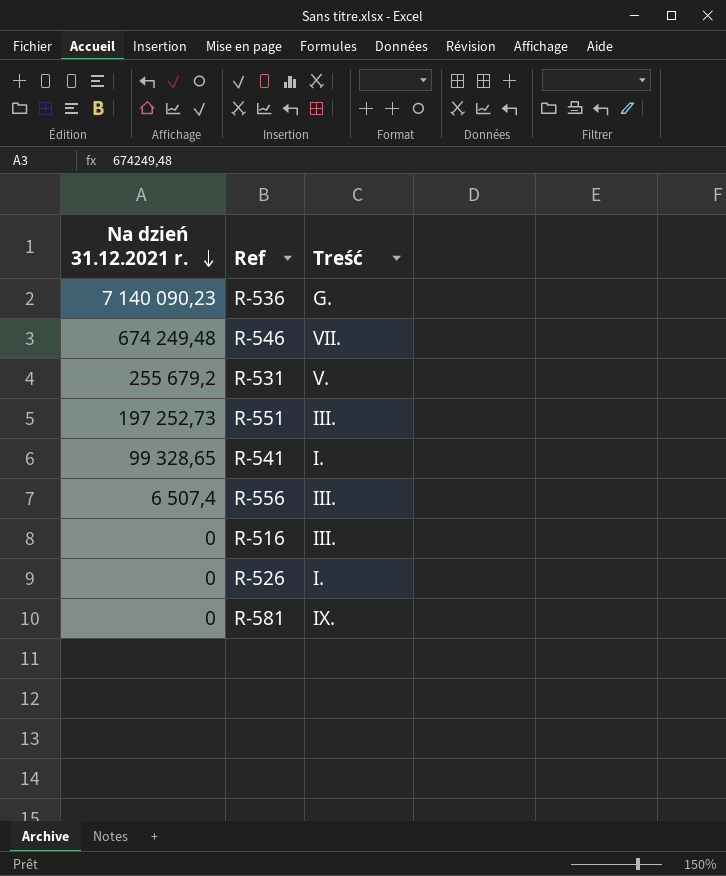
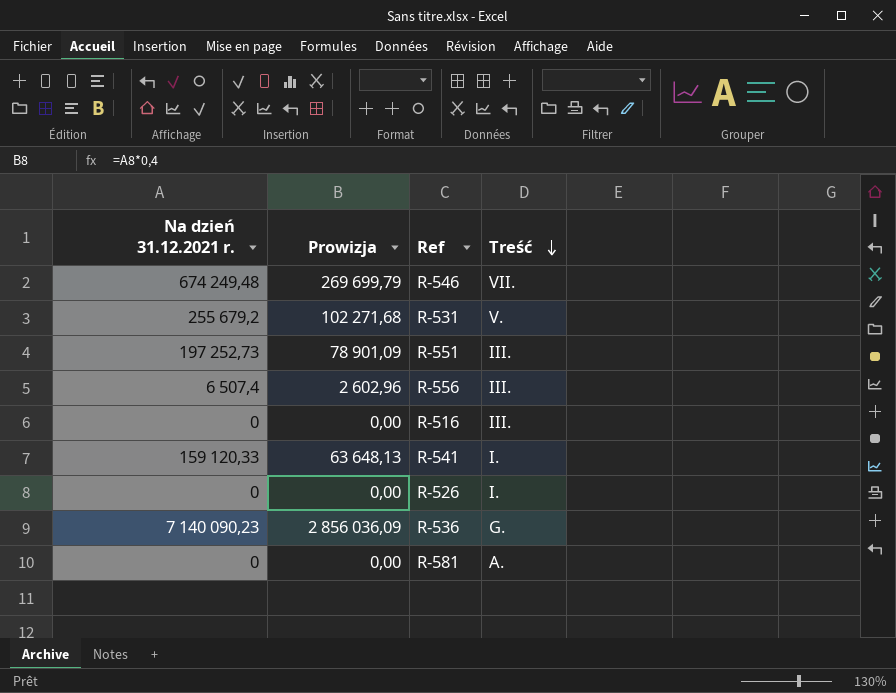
row order: Na dzień 31.12.2021 r. descending -> Treść descending
column Prowizja | formula: none -> [Na dzień 31.12.2021 r.] * 0,4
R-541 | Na dzień 31.12.2021 r.: 99 328,65 -> 159 120,33
R-581 | Treść: IX. -> A.

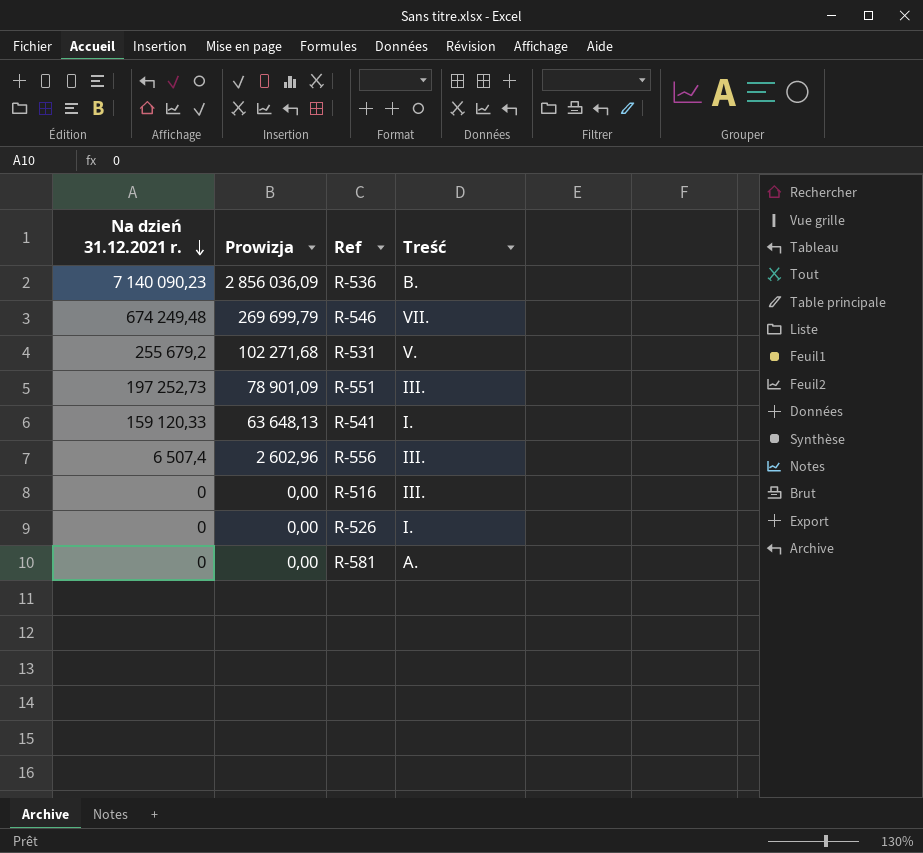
row order: Treść descending -> Na dzień 31.12.2021 r. descending
R-536 | Treść: G. -> B.

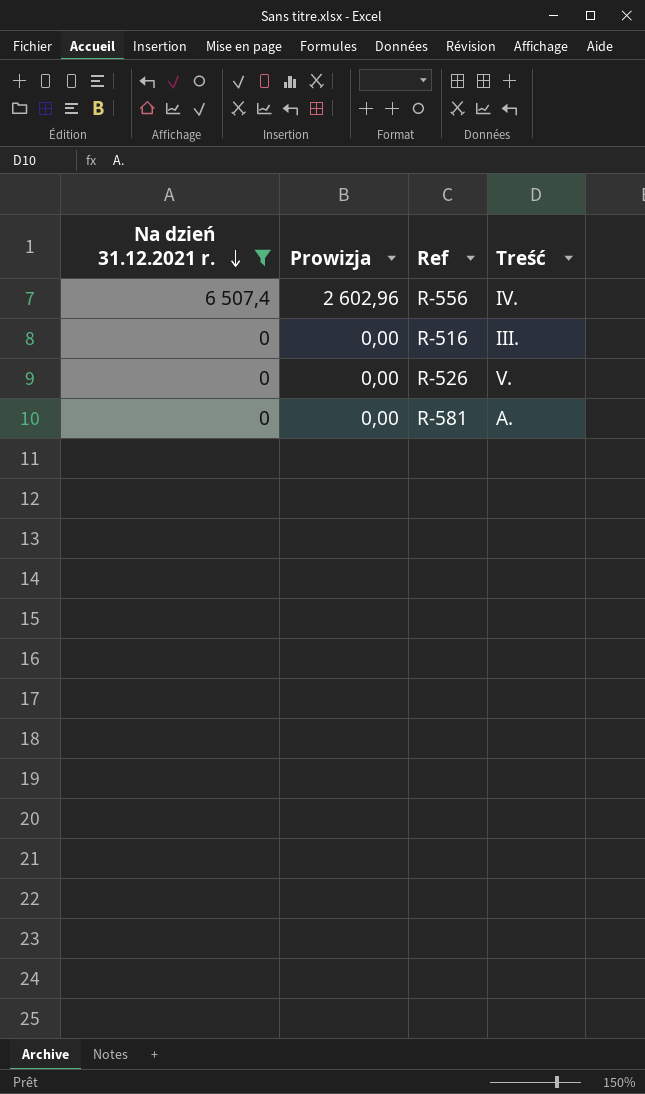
filter: none -> Na dzień 31.12.2021 r. <= 6 507,4
R-556 | Treść: III. -> IV.
R-526 | Treść: I. -> V.

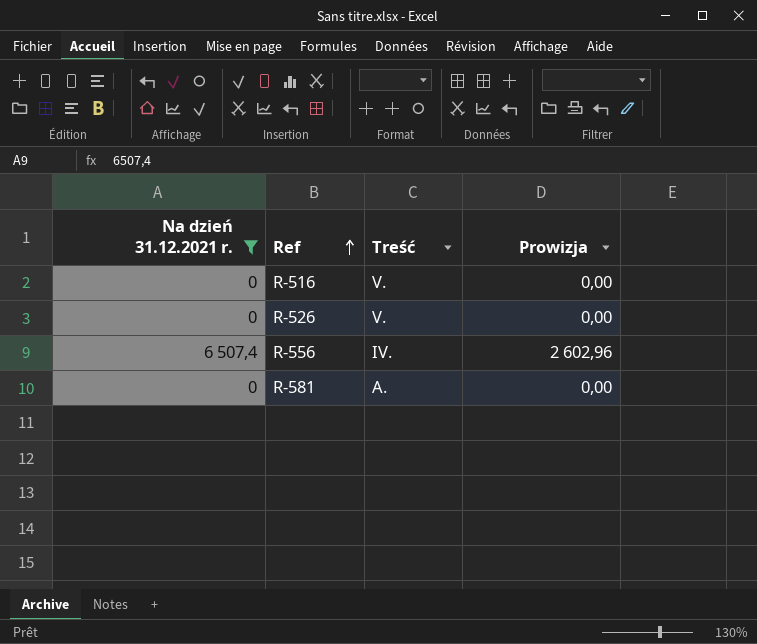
row order: Na dzień 31.12.2021 r. descending -> Ref ascending
column Prowizja | position: 2 -> 4
R-516 | Treść: III. -> V.

